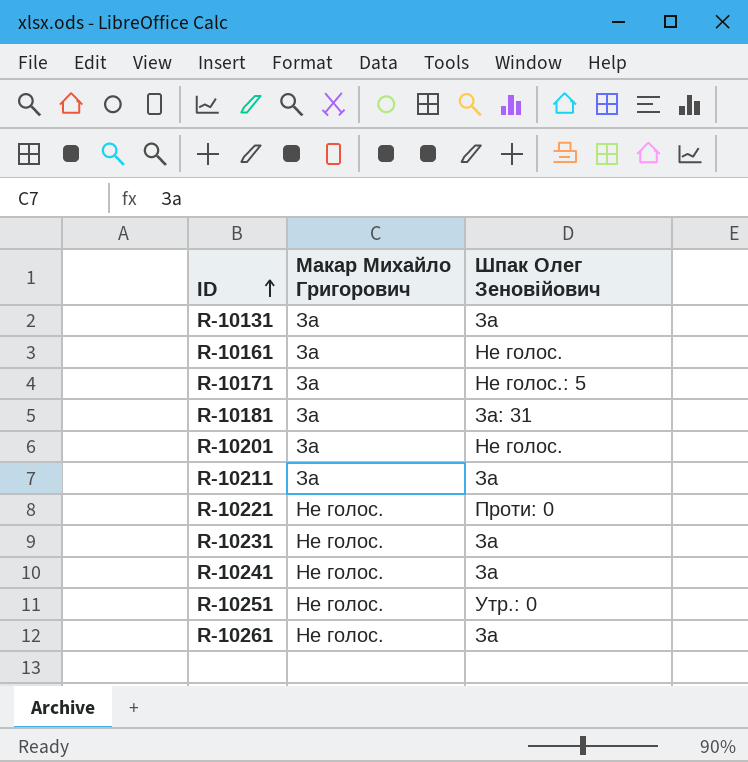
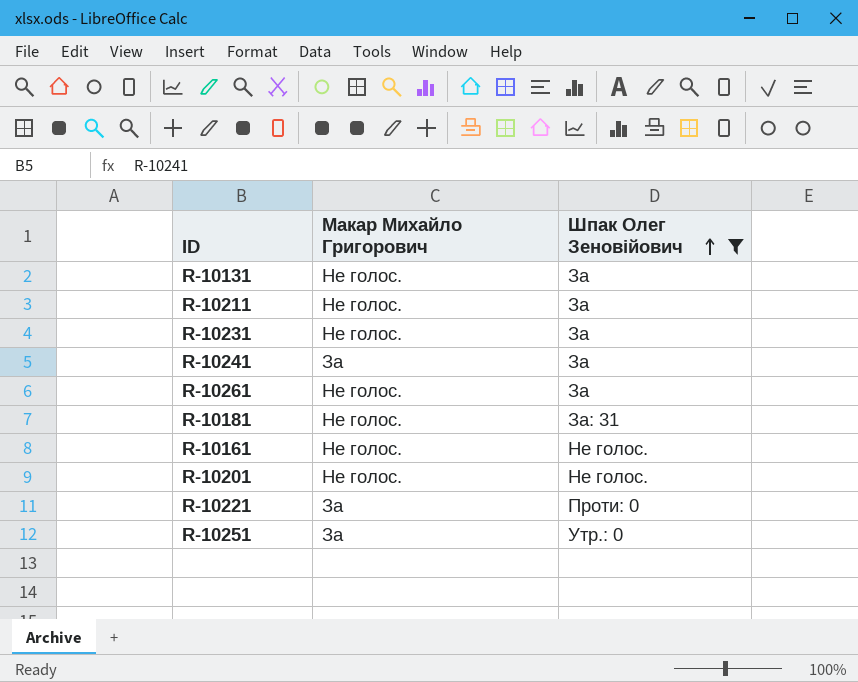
filter: none -> Шпак Олег Зеновійович != Не голос.: 5
row order: ID ascending -> Шпак Олег Зеновійович ascending
R-10131 | Макар Михайло Григорович: За -> Не голос.
R-10211 | Макар Михайло Григорович: За -> Не голос.
R-10241 | Макар Михайло Григорович: Не голос. -> За
R-10181 | Макар Михайло Григорович: За -> Не голос.
R-10161 | Макар Михайло Григорович: За -> Не голос.
R-10201 | Макар Михайло Григорович: За -> Не голос.
R-10221 | Макар Михайло Григорович: Не голос. -> За
R-10251 | Макар Михайло Григорович: Не голос. -> За

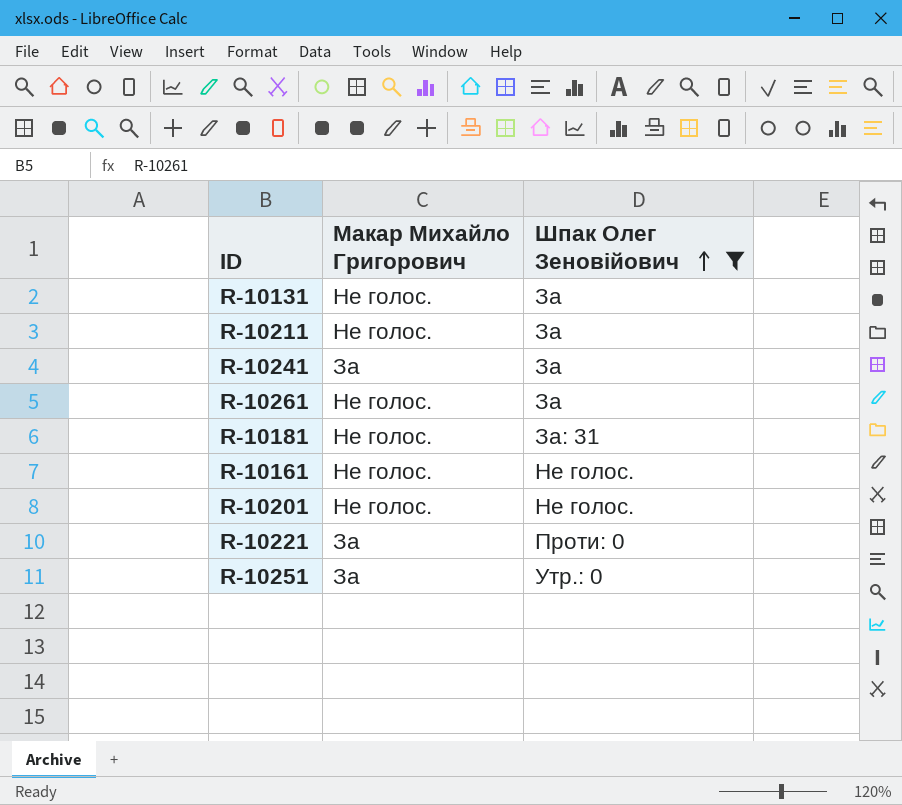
row R-10231: Не голос. | За -> none

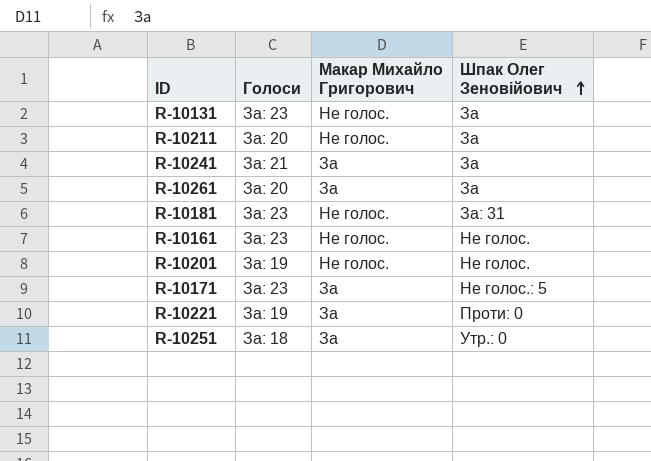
filter: Шпак Олег Зеновійович != Не голос.: 5 -> none
column Голоси | position: none -> 2
R-10261 | Макар Михайло Григорович: Не голос. -> За

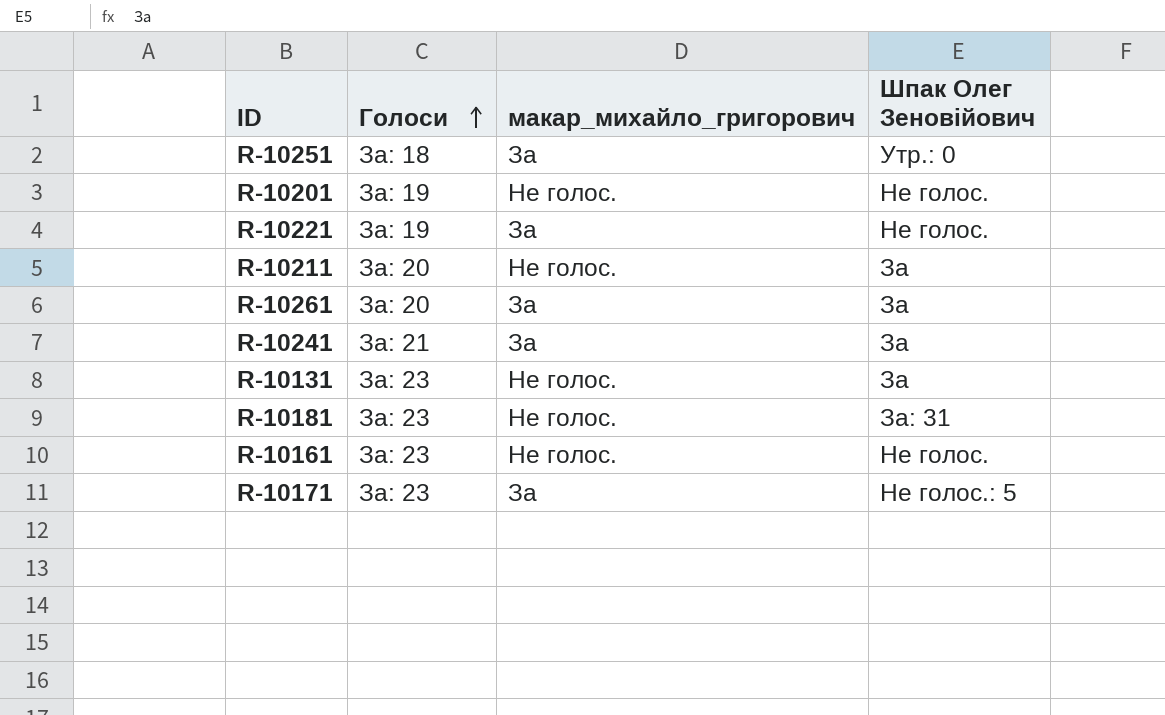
row order: Шпак Олег Зеновійович ascending -> Голоси ascending
column name: Макар Михайло Григорович -> макар_михайло_григорович
R-10221 | Шпак Олег Зеновійович: Проти: 0 -> Не голос.

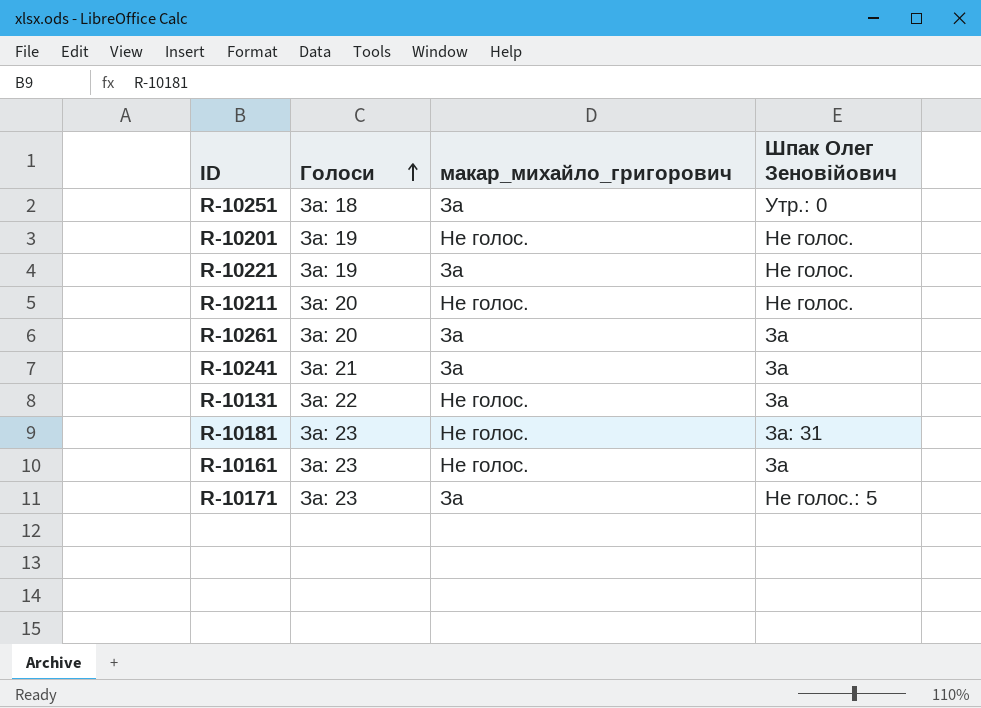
R-10211 | Шпак Олег Зеновійович: За -> Не голос.
R-10131 | Голоси: За: 23 -> За: 22
R-10161 | Шпак Олег Зеновійович: Не голос. -> За

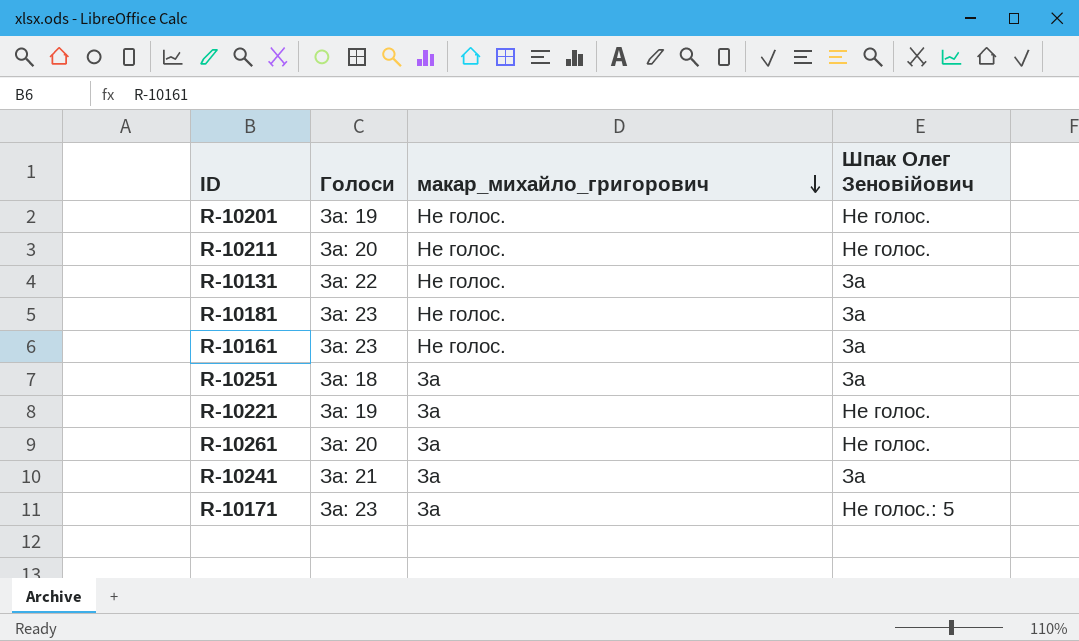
row order: Голоси ascending -> макар_михайло_григорович descending
R-10181 | Шпак Олег Зеновійович: За: 31 -> За
R-10251 | Шпак Олег Зеновійович: Утр.: 0 -> За
R-10261 | Шпак Олег Зеновійович: За -> Не голос.

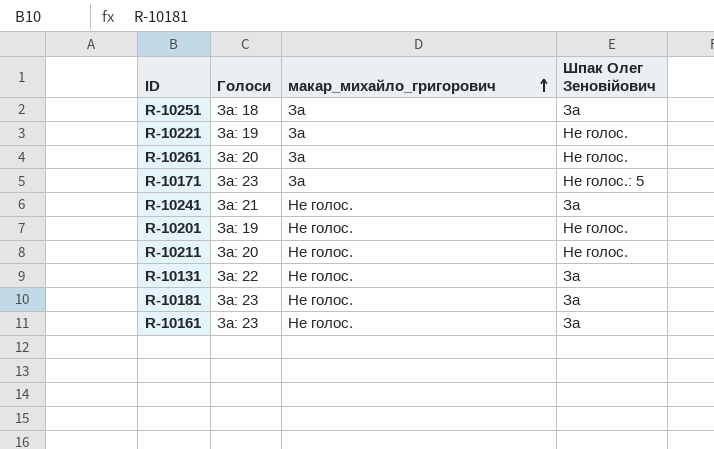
row order: макар_михайло_григорович descending -> макар_михайло_григорович ascending
R-10241 | макар_михайло_григорович: За -> Не голос.

